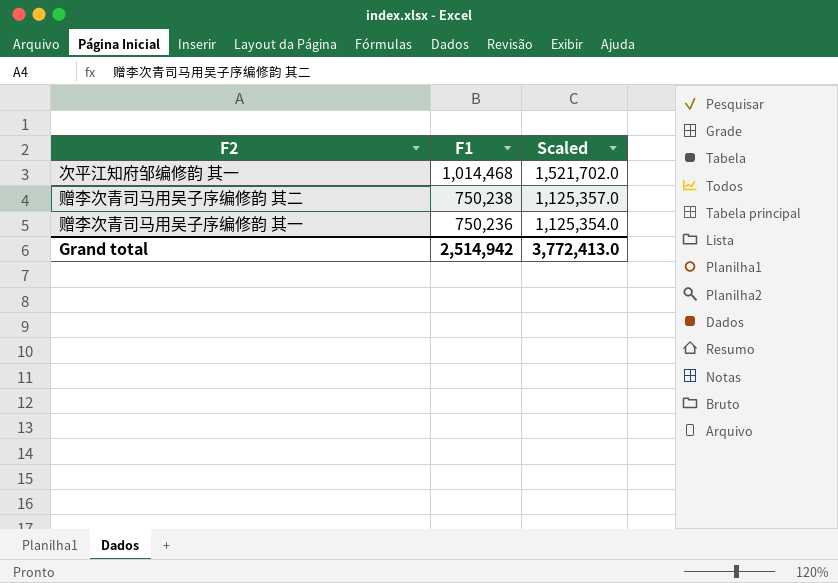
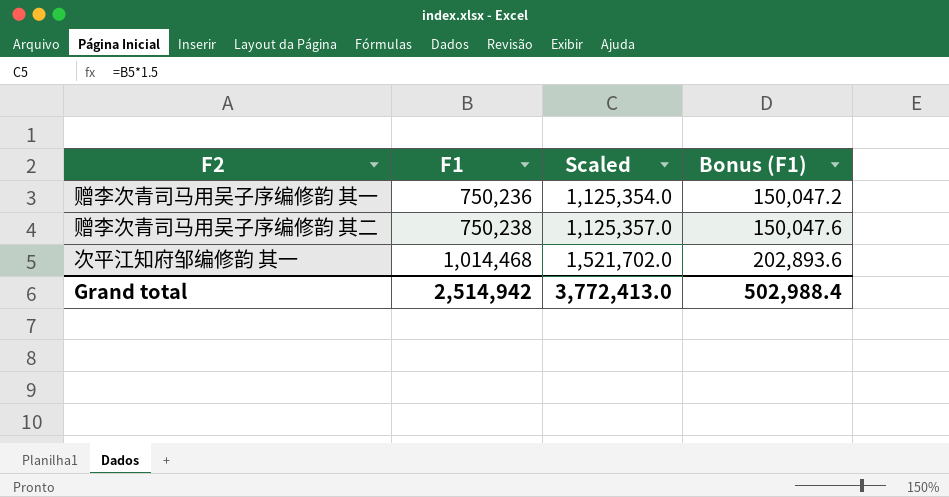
row order: F1 descending -> F1 ascending
column Bonus (F1) | formula: none -> [F1] * 0.2

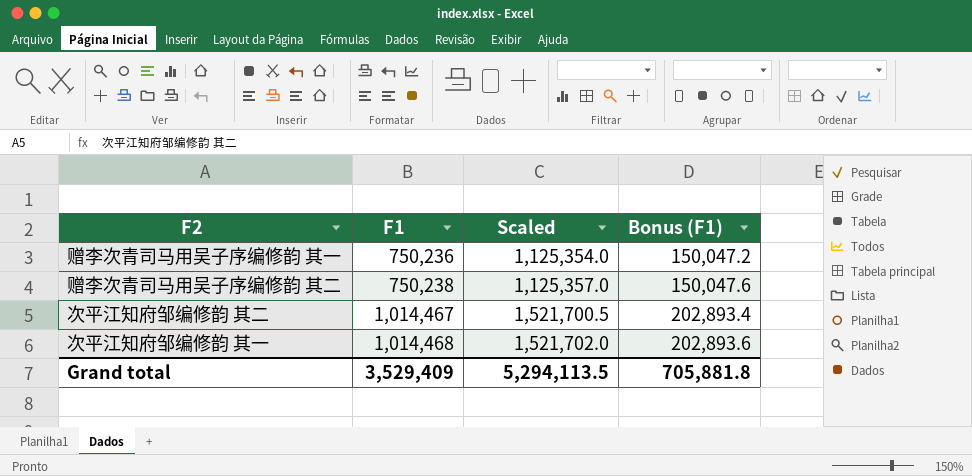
row 次平江知府邹编修韵 其二: none -> 1,014,467 | 1,521,700.5 | 202,893.4
Grand total | F1: 2,514,942 -> 3,529,409
Grand total | Scaled: 3,772,413.0 -> 5,294,113.5
Grand total | Bonus (F1): 502,988.4 -> 705,881.8

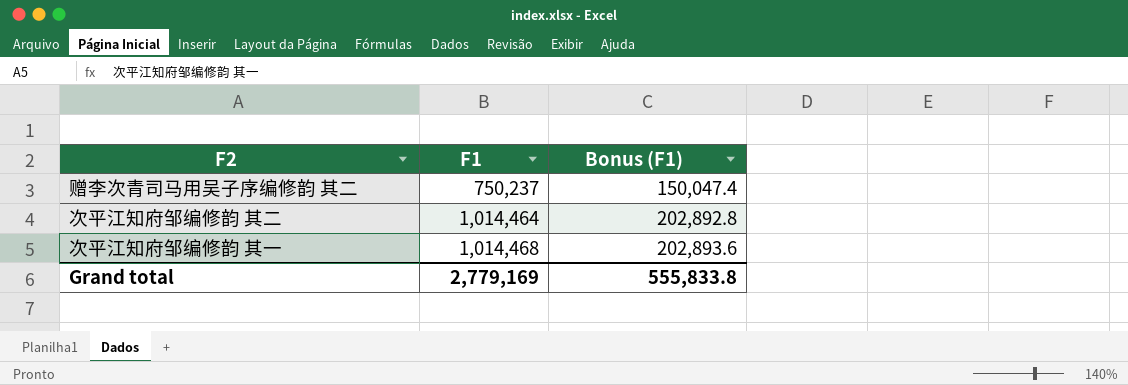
column Scaled | formula: [F1] * 1.5 -> none
row 赠李次青司马用吴子序编修韵 其一: 750,236 | 1,125,354.0 | 150,047.2 -> none
赠李次青司马用吴子序编修韵 其二 | F1: 750,238 -> 750,237
赠李次青司马用吴子序编修韵 其二 | Bonus (F1): 150,047.6 -> 150,047.4
次平江知府邹编修韵 其二 | F1: 1,014,467 -> 1,014,464
次平江知府邹编修韵 其二 | Bonus (F1): 202,893.4 -> 202,892.8
Grand total | F1: 3,529,409 -> 2,779,169
Grand total | Bonus (F1): 705,881.8 -> 555,833.8

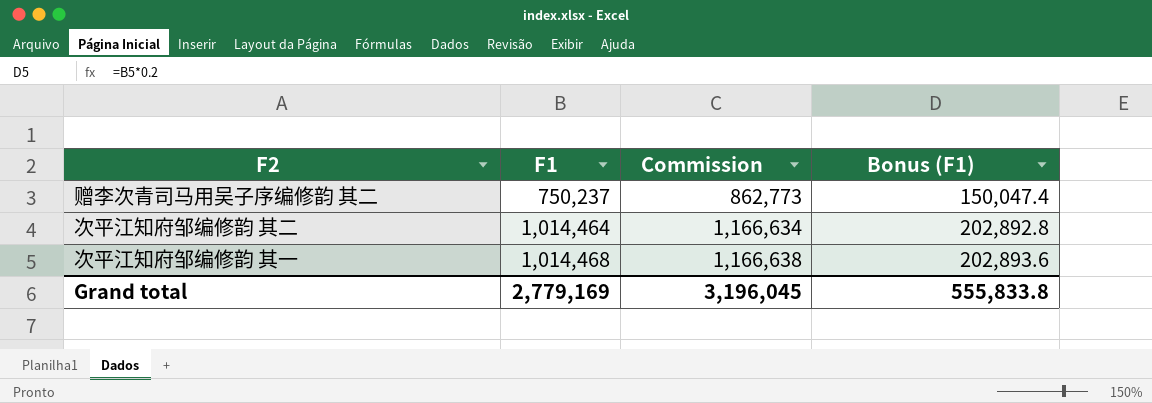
column Commission | formula: none -> [F1] * 1.15

